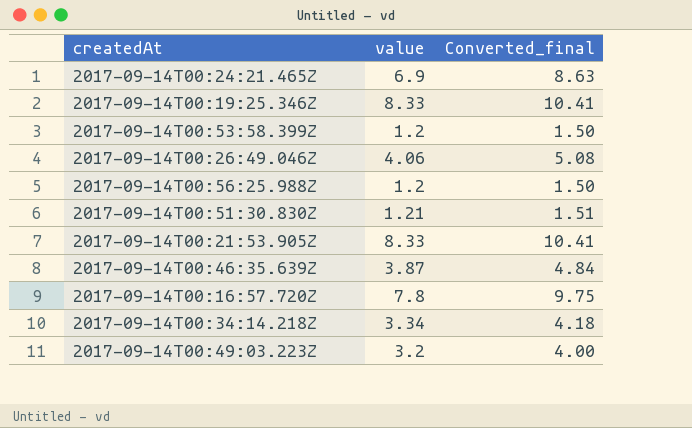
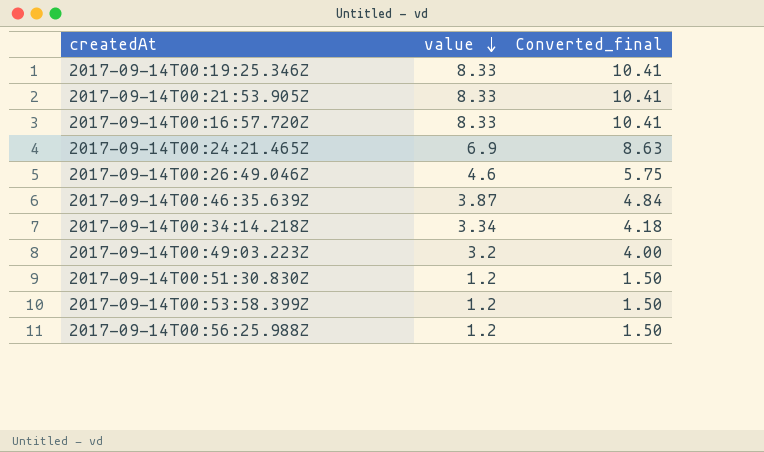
row order: none -> value descending
2017-09-14T00:16:57.720Z | value: 7.8 -> 8.33
2017-09-14T00:16:57.720Z | Converted_final: 9.75 -> 10.41
2017-09-14T00:26:49.046Z | value: 4.06 -> 4.6
2017-09-14T00:26:49.046Z | Converted_final: 5.08 -> 5.75
2017-09-14T00:51:30.830Z | value: 1.21 -> 1.2
2017-09-14T00:51:30.830Z | Converted_final: 1.51 -> 1.50

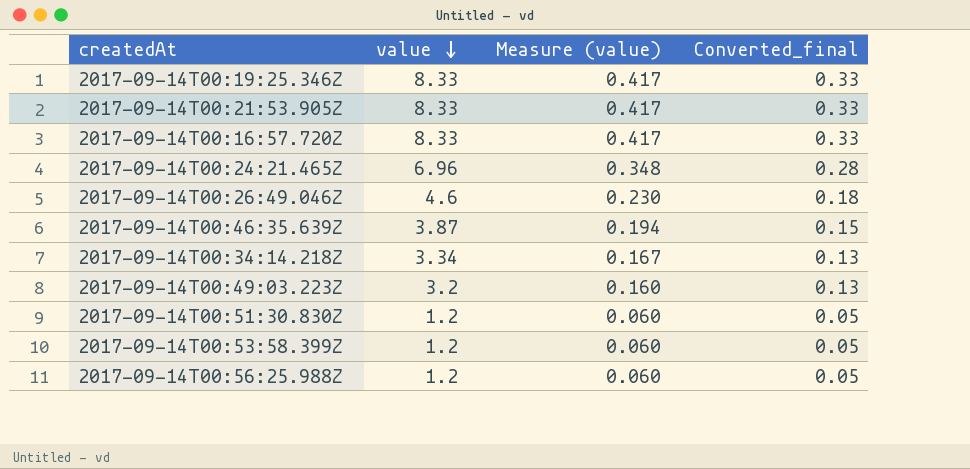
column Measure (value) | formula: none -> [value] * 0.05
column Converted_final | formula: [value] * 1.25 -> [value] * 0.04
2017-09-14T00:24:21.465Z | value: 6.9 -> 6.96

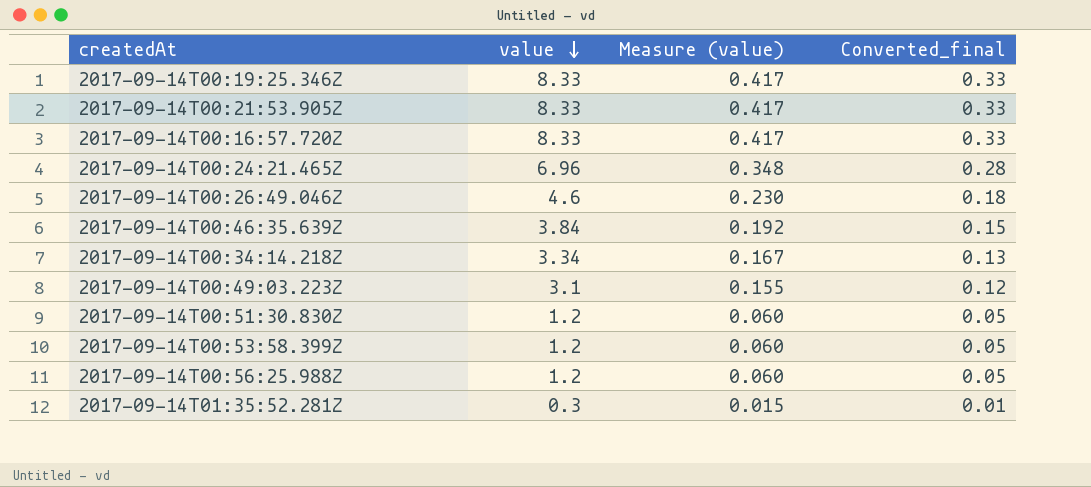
2017-09-14T00:46:35.639Z | value: 3.87 -> 3.84
2017-09-14T00:46:35.639Z | Measure (value): 0.194 -> 0.192
2017-09-14T00:49:03.223Z | value: 3.2 -> 3.1
2017-09-14T00:49:03.223Z | Measure (value): 0.160 -> 0.155
2017-09-14T00:49:03.223Z | Converted_final: 0.13 -> 0.12
row 2017-09-14T01:35:52.281Z: none -> 0.3 | 0.015 | 0.01

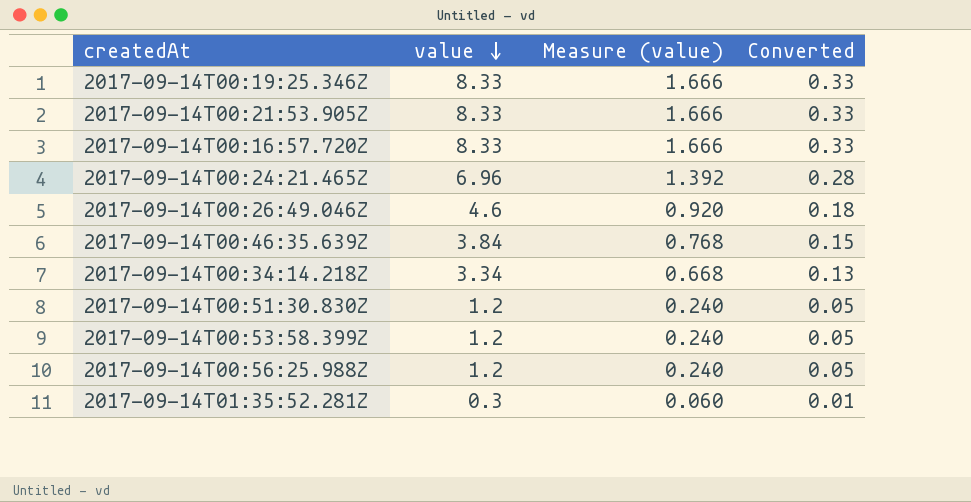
column Measure (value) | formula: [value] * 0.05 -> [value] * 0.2
column name: Converted_final -> Converted
row 2017-09-14T00:49:03.223Z: 3.1 | 0.155 | 0.12 -> none

